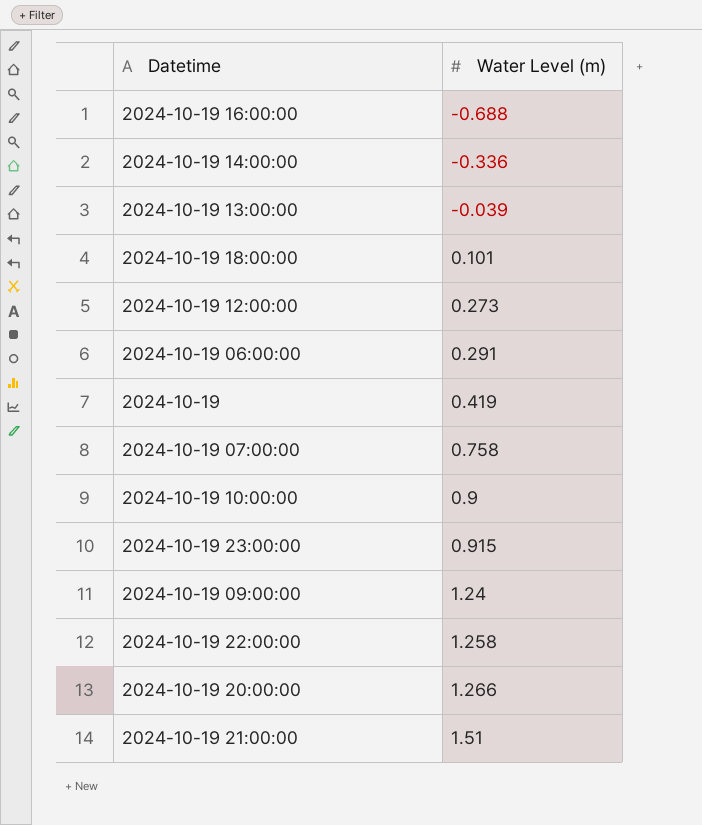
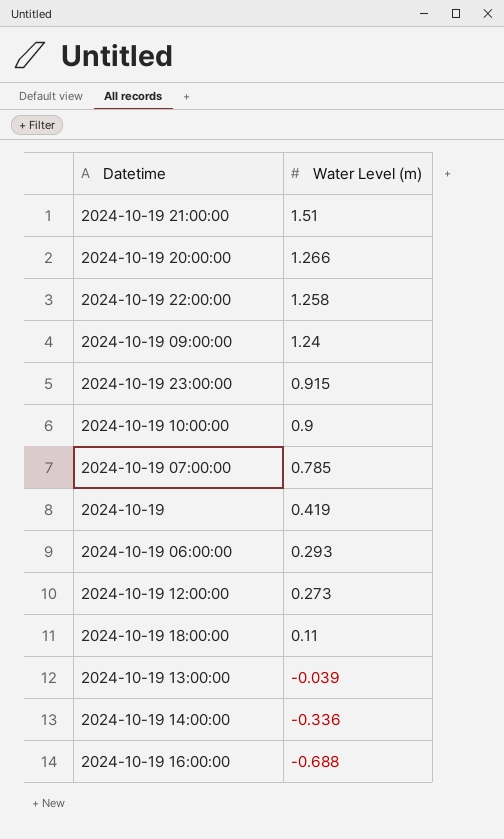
row order: Water Level (m) ascending -> Water Level (m) descending
2024-10-19 07:00:00 | Water Level (m): 0.758 -> 0.785
2024-10-19 06:00:00 | Water Level (m): 0.291 -> 0.293
2024-10-19 18:00:00 | Water Level (m): 0.101 -> 0.11

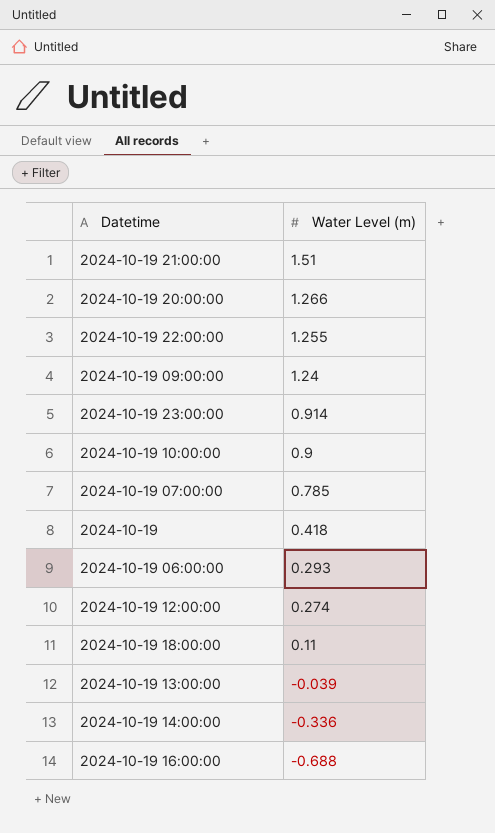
2024-10-19 22:00:00 | Water Level (m): 1.258 -> 1.255
2024-10-19 23:00:00 | Water Level (m): 0.915 -> 0.914
2024-10-19 | Water Level (m): 0.419 -> 0.418
2024-10-19 12:00:00 | Water Level (m): 0.273 -> 0.274

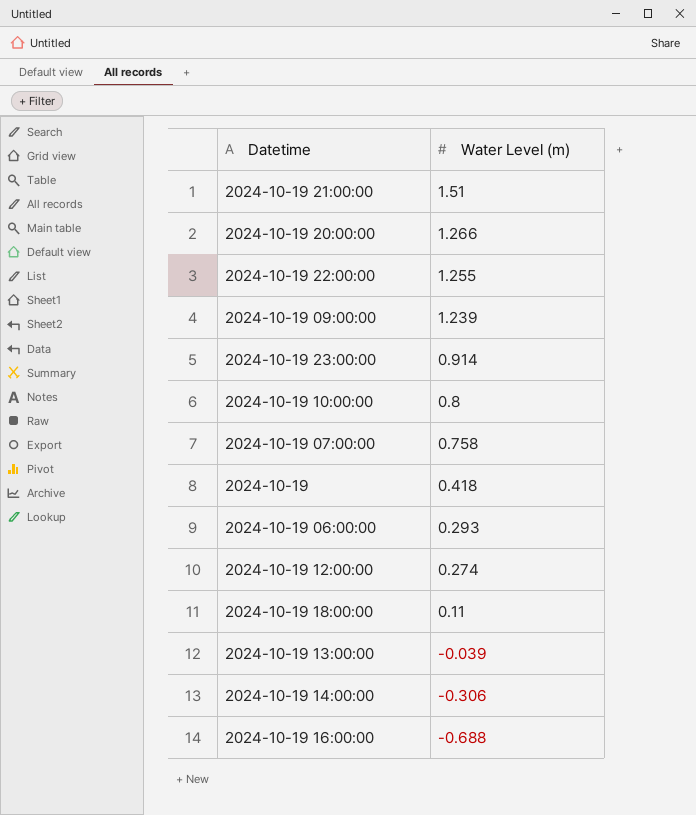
2024-10-19 09:00:00 | Water Level (m): 1.24 -> 1.239
2024-10-19 10:00:00 | Water Level (m): 0.9 -> 0.8
2024-10-19 07:00:00 | Water Level (m): 0.785 -> 0.758
2024-10-19 14:00:00 | Water Level (m): -0.336 -> -0.306

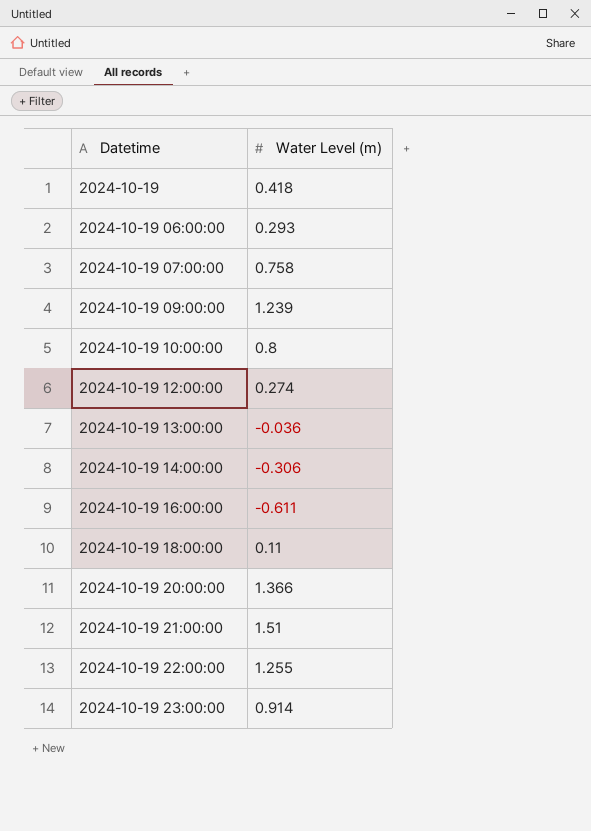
row order: Water Level (m) descending -> Datetime ascending
2024-10-19 13:00:00 | Water Level (m): -0.039 -> -0.036
2024-10-19 16:00:00 | Water Level (m): -0.688 -> -0.611
2024-10-19 20:00:00 | Water Level (m): 1.266 -> 1.366

